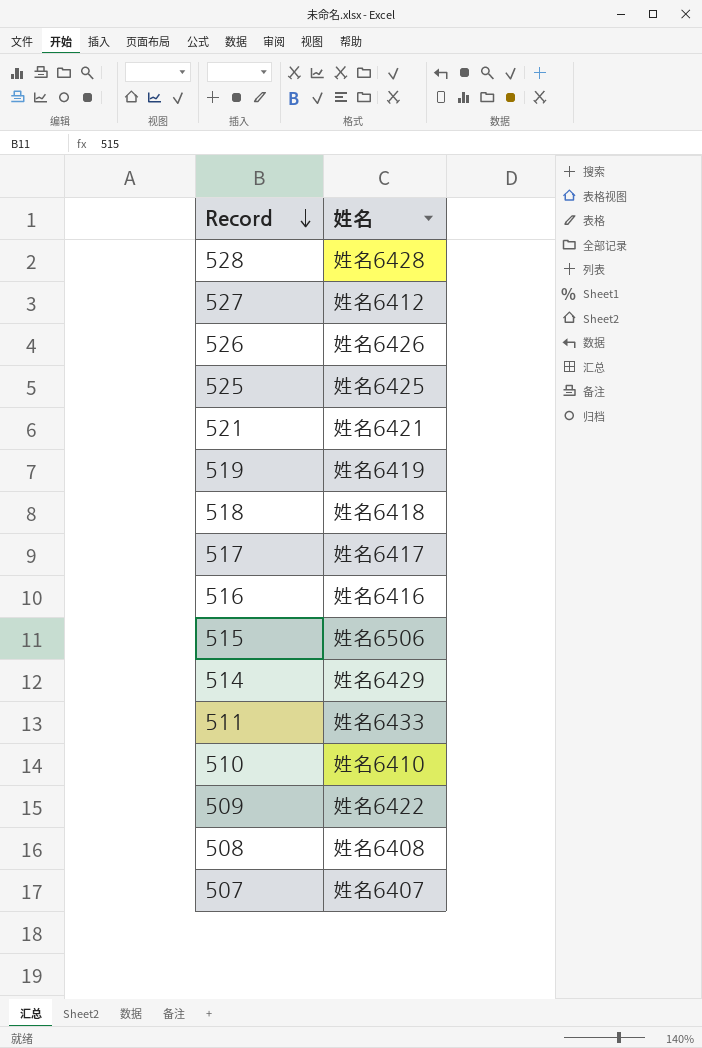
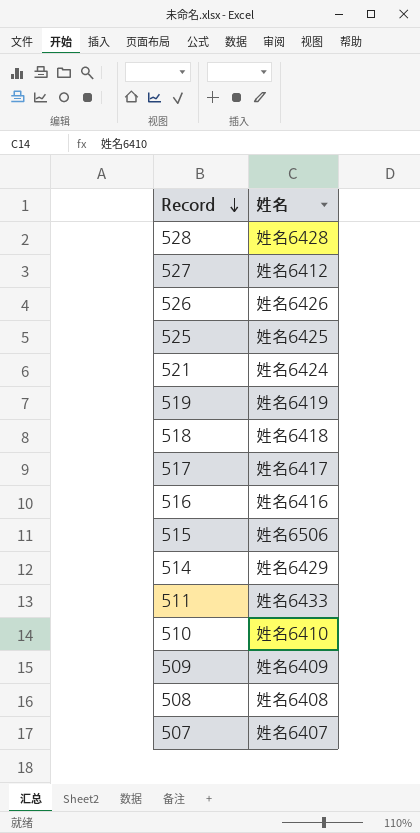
521 | 姓名: 姓名6421 -> 姓名6424
509 | 姓名: 姓名6422 -> 姓名6409

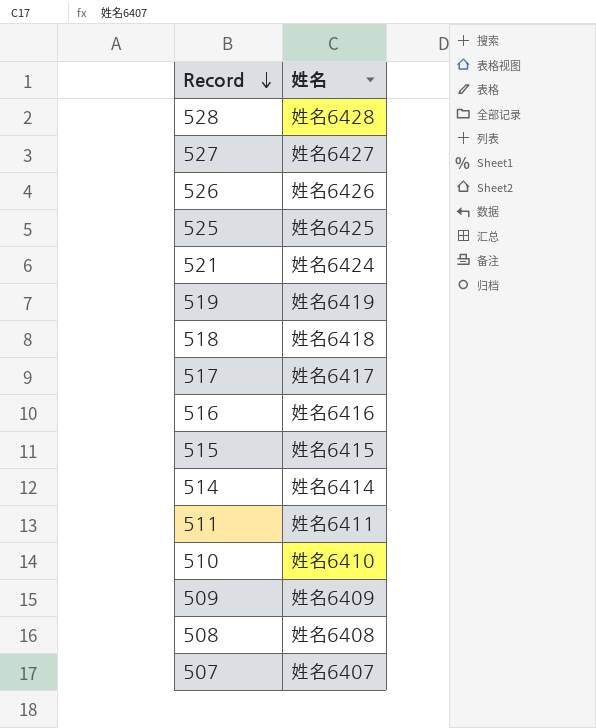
527 | 姓名: 姓名6412 -> 姓名6427
515 | 姓名: 姓名6506 -> 姓名6415
514 | 姓名: 姓名6429 -> 姓名6414
511 | 姓名: 姓名6433 -> 姓名6411

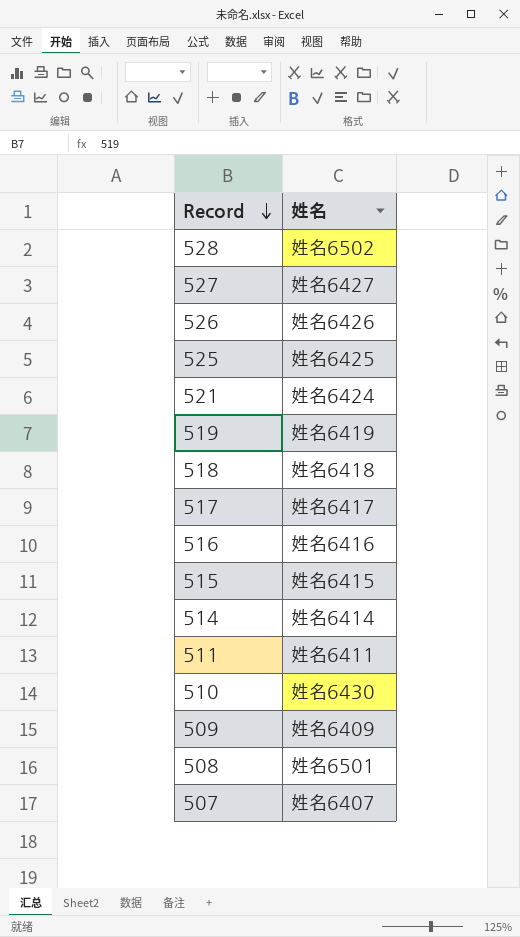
528 | 姓名: 姓名6428 -> 姓名6502
510 | 姓名: 姓名6410 -> 姓名6430
508 | 姓名: 姓名6408 -> 姓名6501

